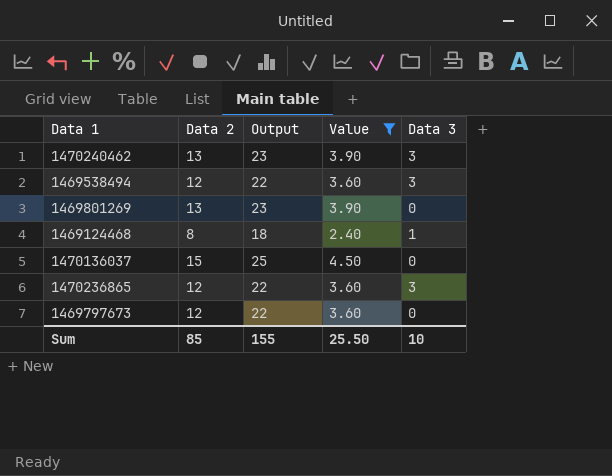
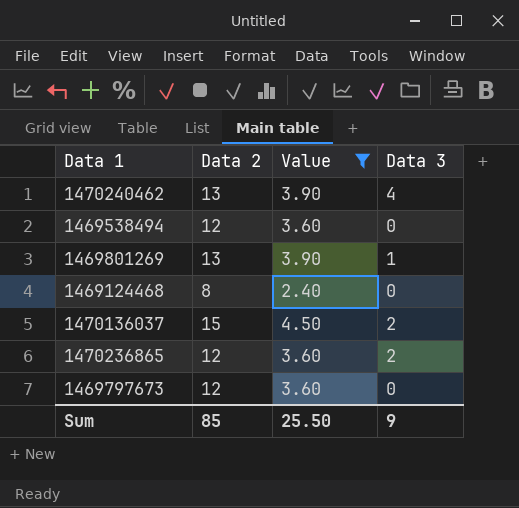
column Output | formula: [Data 2] + 10 -> none
1470240462 | Data 3: 3 -> 4
1469538494 | Data 3: 3 -> 0
1469801269 | Data 3: 0 -> 1
1469124468 | Data 3: 1 -> 0
1470136037 | Data 3: 0 -> 2
1470236865 | Data 3: 3 -> 2
Sum | Data 3: 10 -> 9

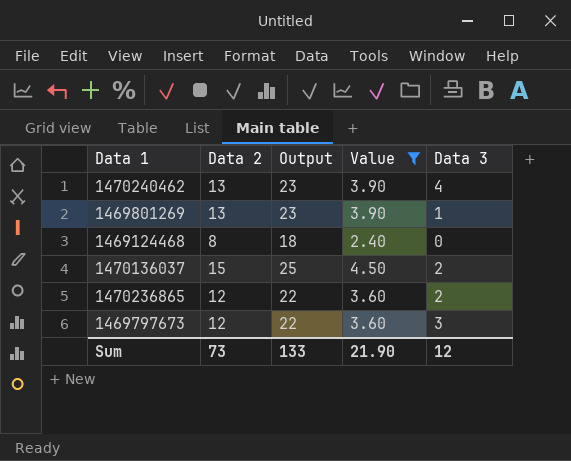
column Output | formula: none -> [Data 2] + 10
row 1469538494: 12 | 3.60 | 0 -> none
1469797673 | Data 3: 0 -> 3
Sum | Data 2: 85 -> 73
Sum | Value: 25.50 -> 21.90
Sum | Data 3: 9 -> 12

